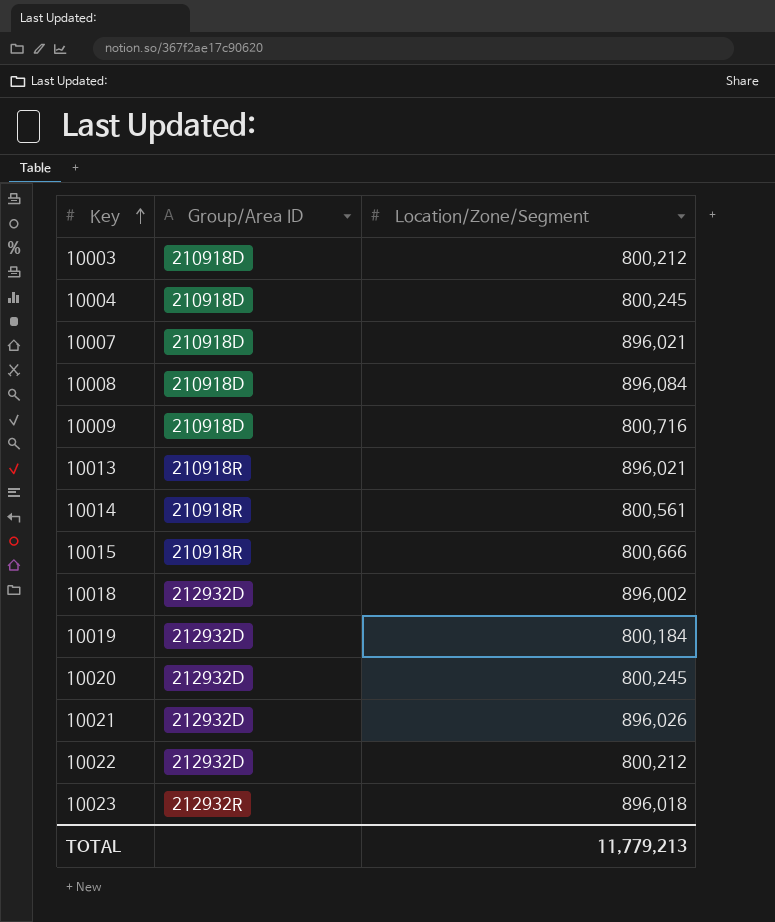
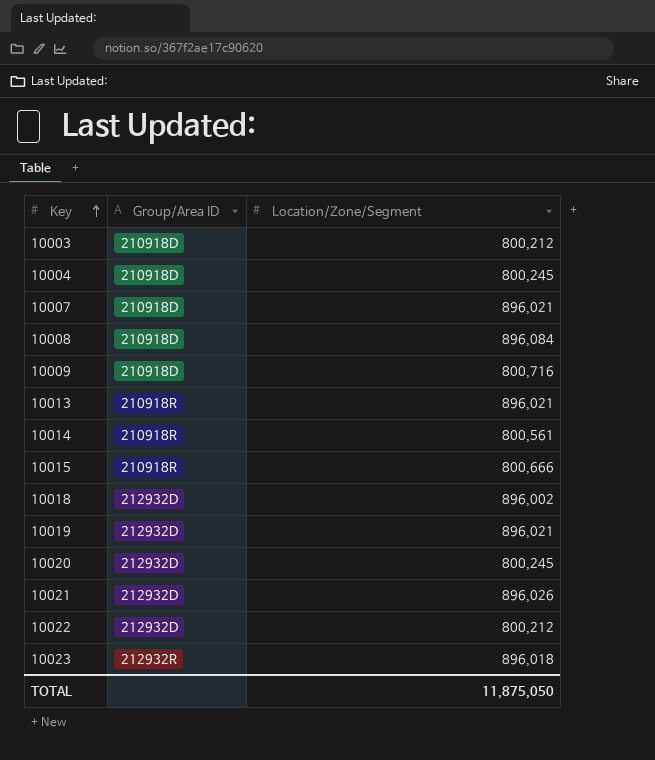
10019 | Location/Zone/Segment: 800,184 -> 896,021
TOTAL | Location/Zone/Segment: 11,779,213 -> 11,875,050

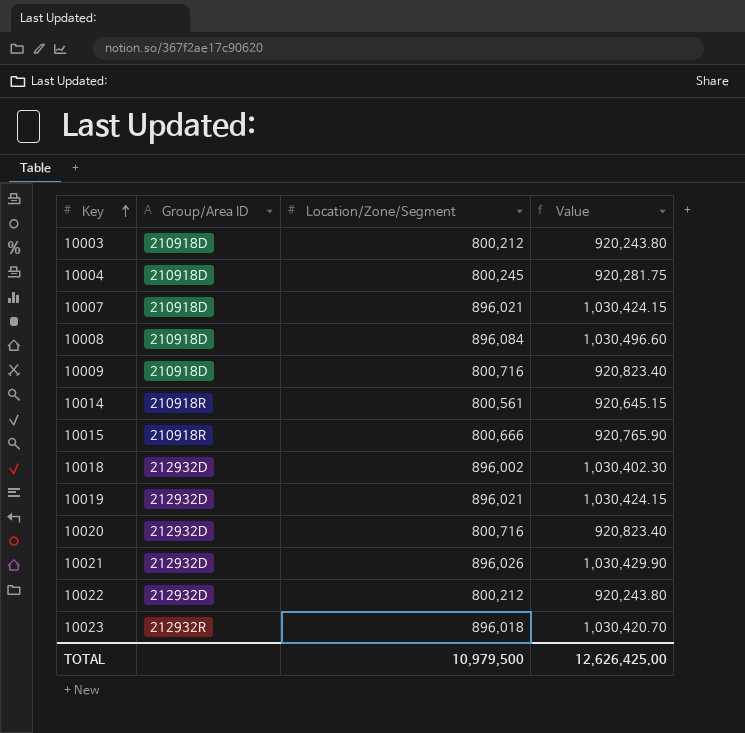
column Value | formula: none -> [Location/Zone/Segment] * 1.15
row 10013: 210918R | 896,021 -> none
10020 | Location/Zone/Segment: 800,245 -> 800,716
TOTAL | Location/Zone/Segment: 11,875,050 -> 10,979,500

